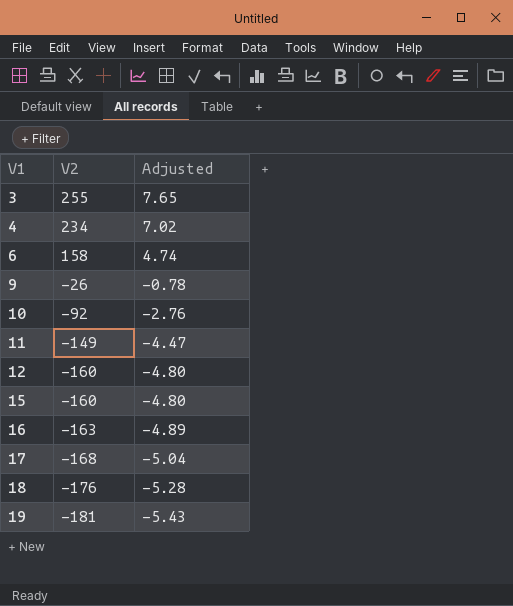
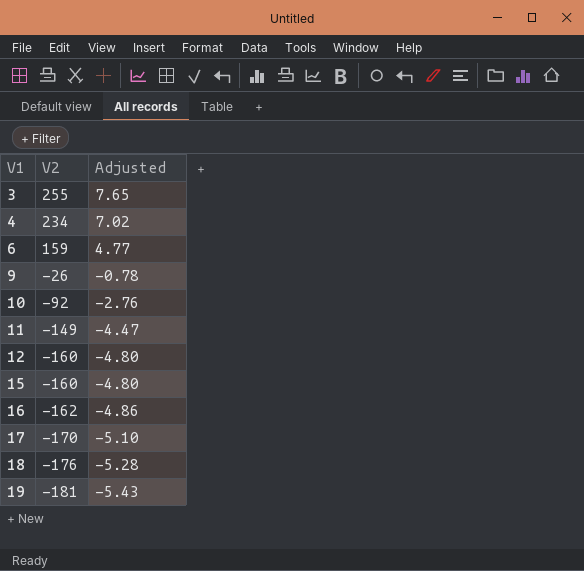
6 | V2: 158 -> 159
6 | Adjusted: 4.74 -> 4.77
16 | V2: -163 -> -162
16 | Adjusted: -4.89 -> -4.86
17 | V2: -168 -> -170
17 | Adjusted: -5.04 -> -5.10

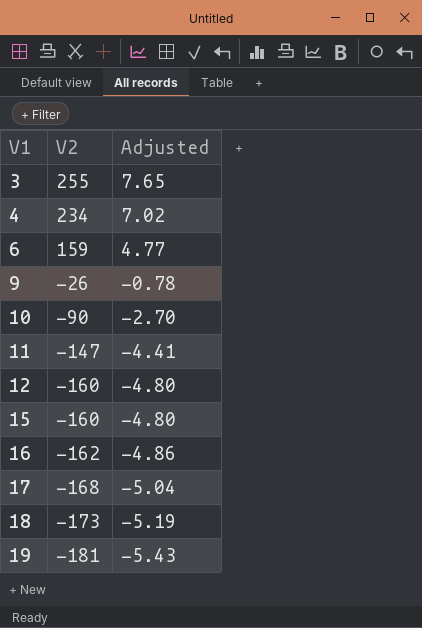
10 | V2: -92 -> -90
10 | Adjusted: -2.76 -> -2.70
11 | V2: -149 -> -147
11 | Adjusted: -4.47 -> -4.41
17 | V2: -170 -> -168
17 | Adjusted: -5.10 -> -5.04
18 | V2: -176 -> -173
18 | Adjusted: -5.28 -> -5.19

